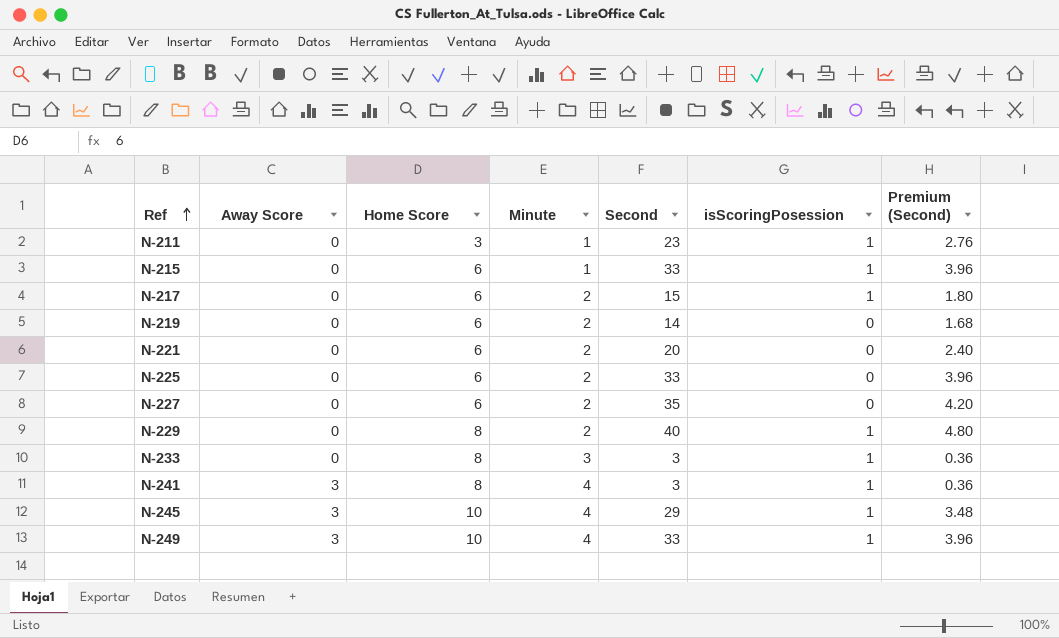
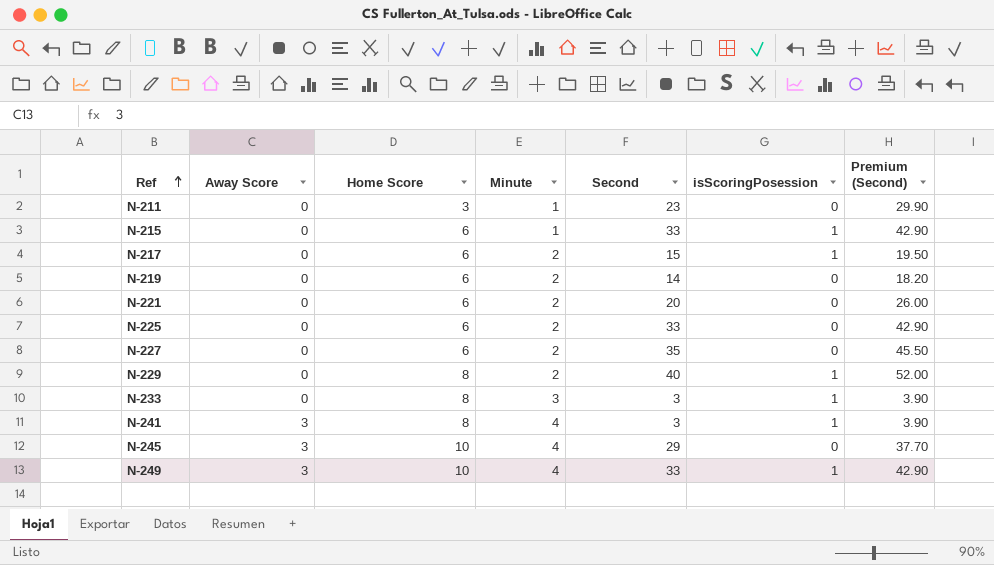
column Premium (Second) | formula: [Second] * 0.12 -> [Second] * 1.3
N-211 | isScoringPosession: 1 -> 0
N-245 | isScoringPosession: 1 -> 0

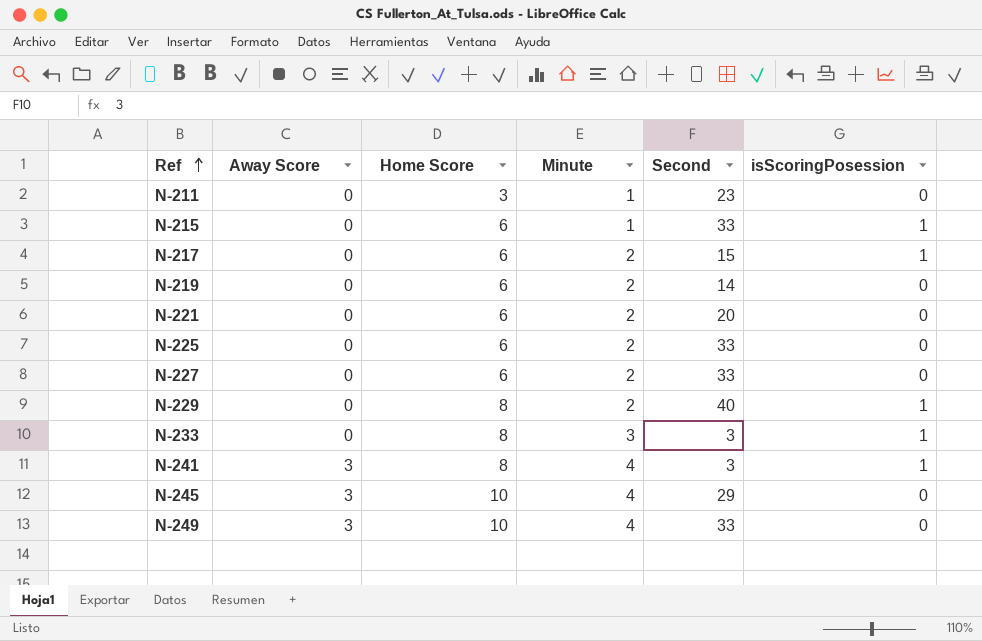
column Premium (Second) | formula: [Second] * 1.3 -> none
N-227 | Second: 35 -> 33
N-249 | isScoringPosession: 1 -> 0

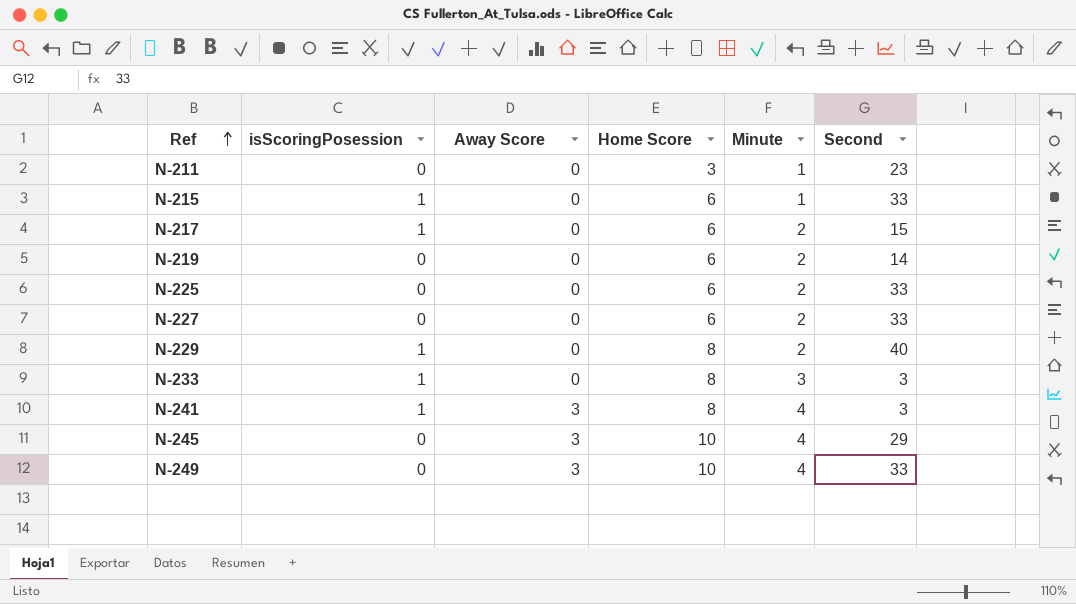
column isScoringPosession | position: 6 -> 2
row N-221: 0 | 6 | 2 | 20 | 0 -> none

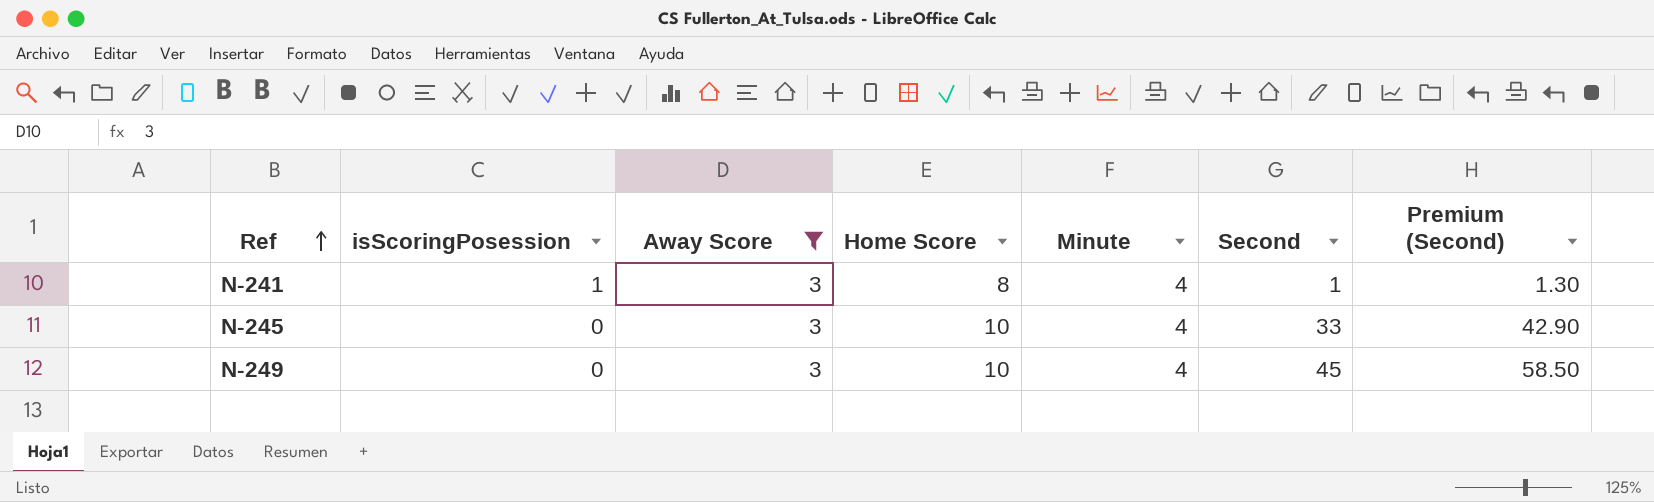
filter: none -> Away Score = 3
column Premium (Second) | formula: none -> [Second] * 1.3
N-241 | Second: 3 -> 1
N-245 | Second: 29 -> 33
N-249 | Second: 33 -> 45

